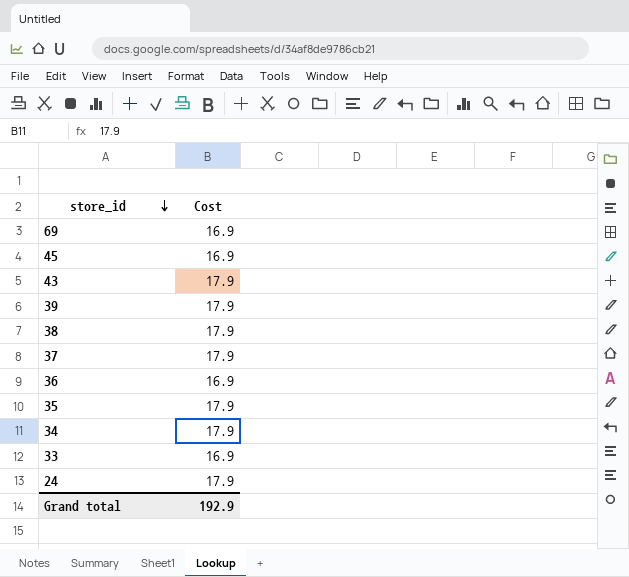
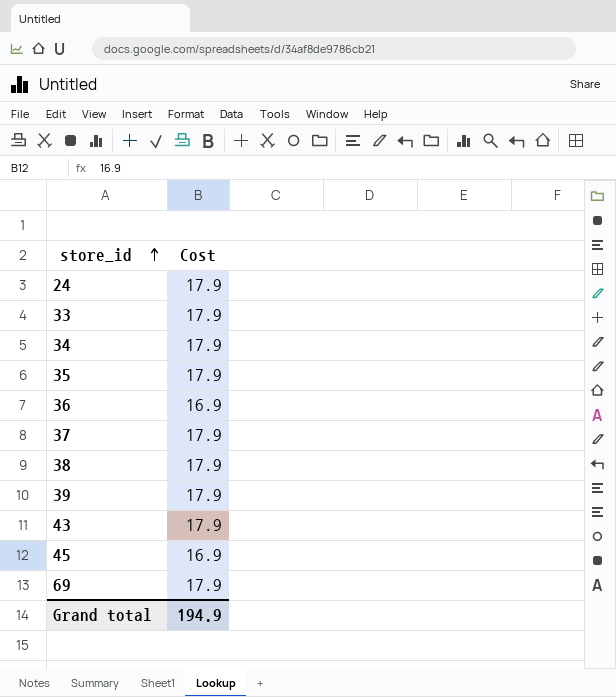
row order: store_id descending -> store_id ascending
33 | Cost: 16.9 -> 17.9
69 | Cost: 16.9 -> 17.9
Grand total | Cost: 192.9 -> 194.9

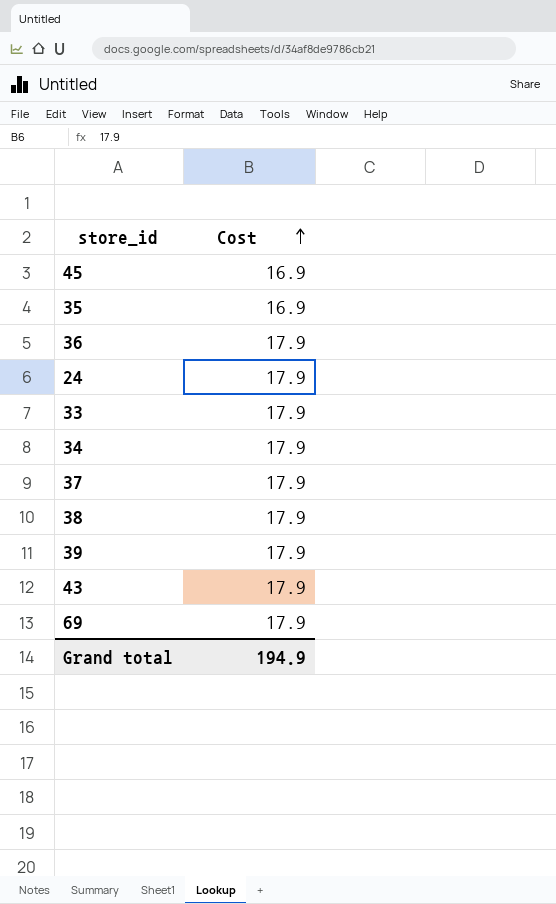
row order: store_id ascending -> Cost ascending
35 | Cost: 17.9 -> 16.9
36 | Cost: 16.9 -> 17.9

